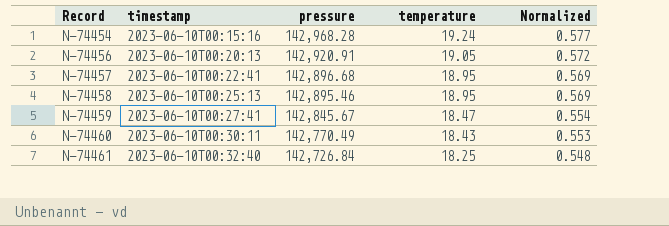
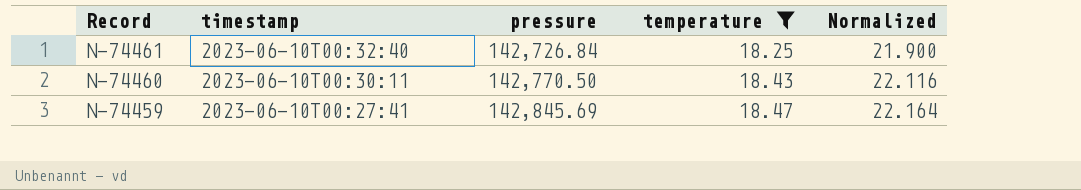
filter: none -> temperature <= 18.47
row order: Record ascending -> Record descending
column Normalized | formula: [temperature] * 0.03 -> [temperature] * 1.2
N-74460 | pressure: 142,770.49 -> 142,770.50
N-74459 | pressure: 142,845.67 -> 142,845.69

